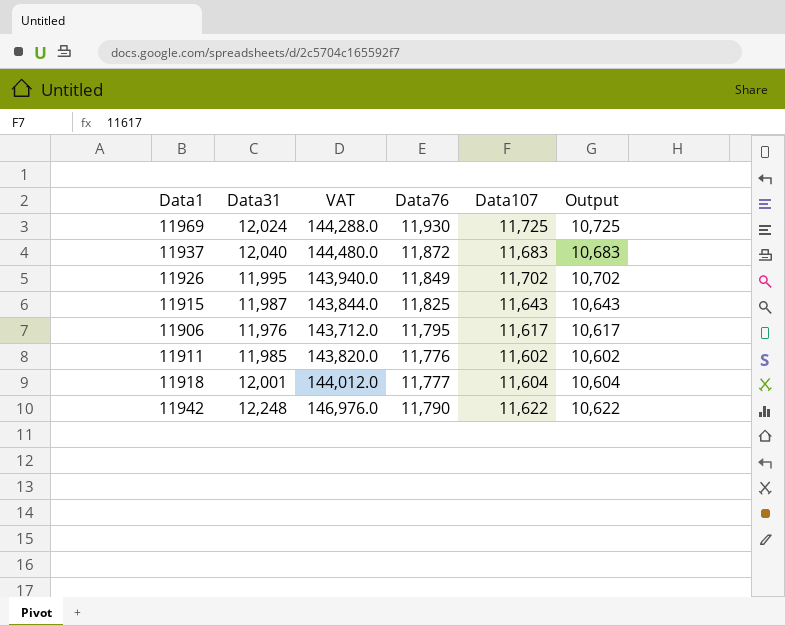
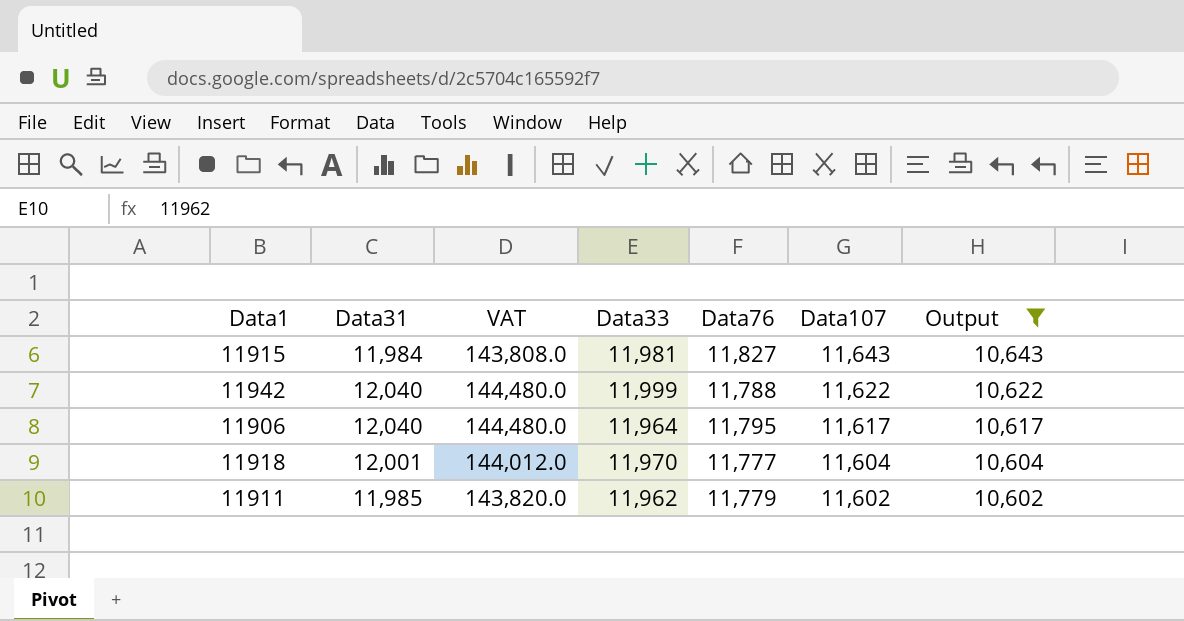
filter: none -> Output <= 10,643
row order: none -> Data107 descending
column Data33 | position: none -> 4
11915 | Data31: 11,987 -> 11,984
11915 | VAT: 143,844.0 -> 143,808.0
11915 | Data76: 11,825 -> 11,827
11942 | Data31: 12,248 -> 12,040
11942 | VAT: 146,976.0 -> 144,480.0
11942 | Data76: 11,790 -> 11,788
11906 | Data31: 11,976 -> 12,040
11906 | VAT: 143,712.0 -> 144,480.0
11911 | Data76: 11,776 -> 11,779

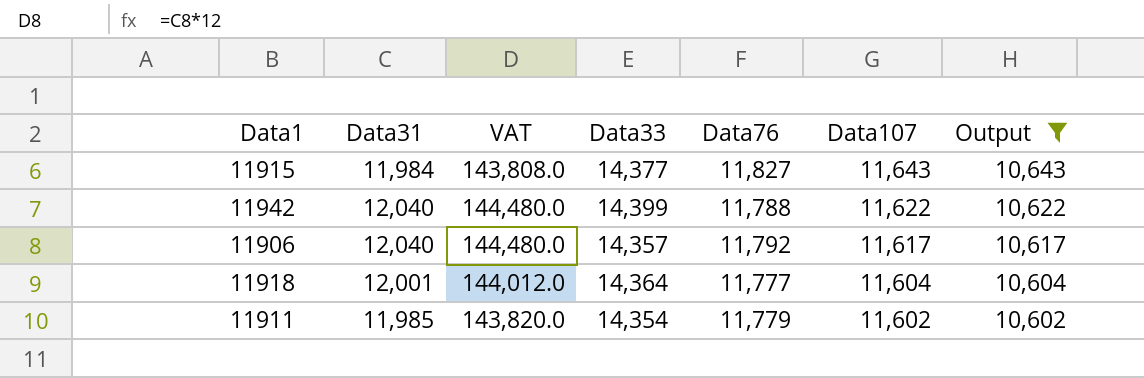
11915 | Data33: 11,981 -> 14,377
11942 | Data33: 11,999 -> 14,399
11906 | Data33: 11,964 -> 14,357
11906 | Data76: 11,795 -> 11,792
11918 | Data33: 11,970 -> 14,364
11911 | Data33: 11,962 -> 14,354

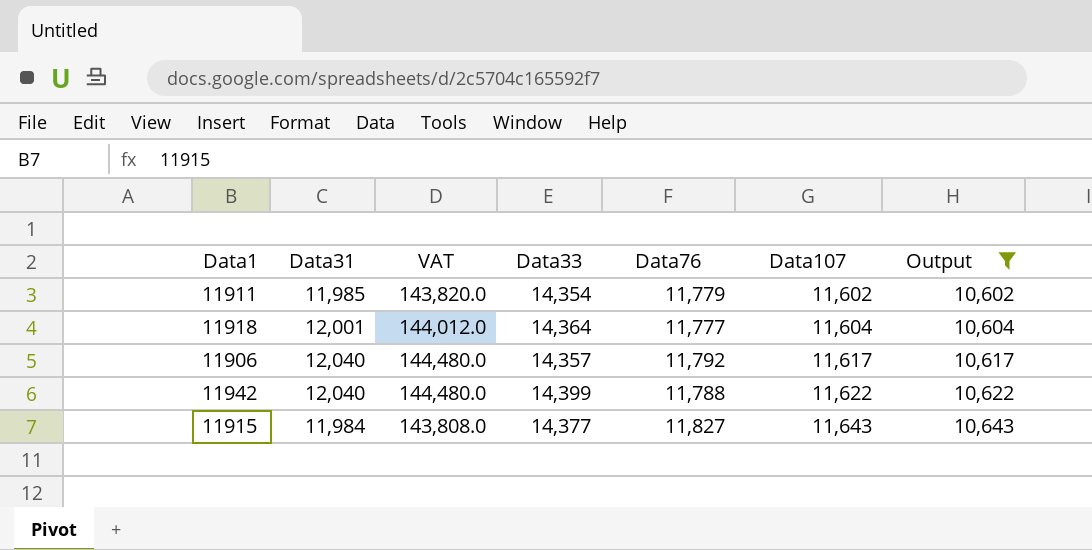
row order: Data107 descending -> Data107 ascending

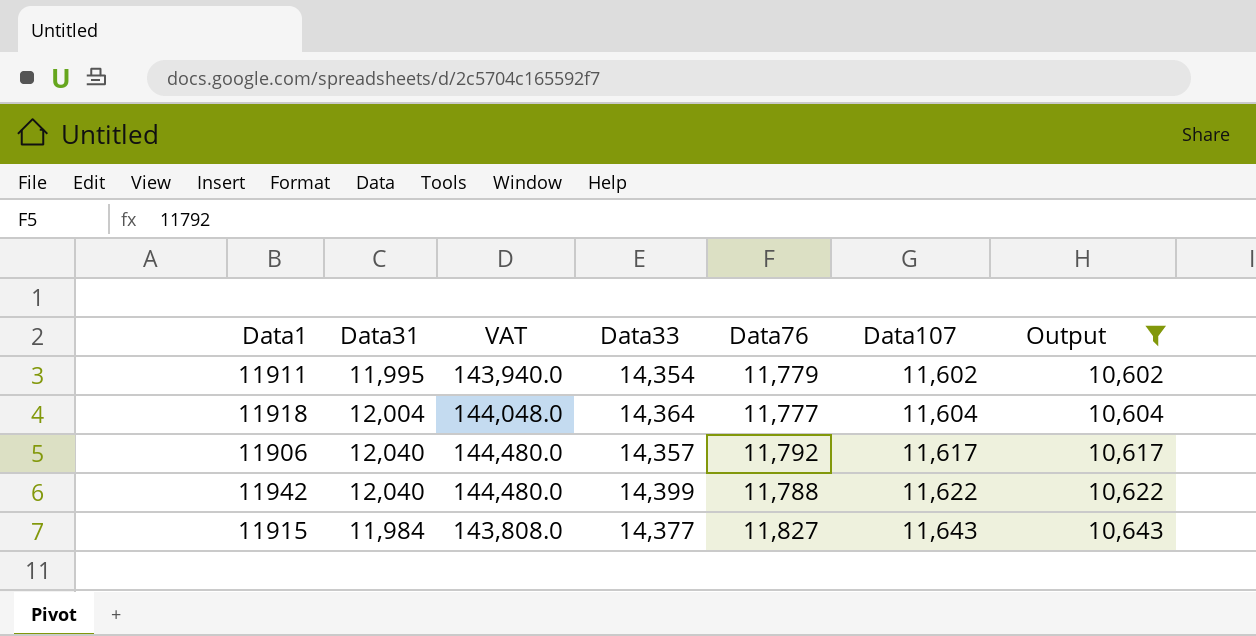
11911 | Data31: 11,985 -> 11,995
11911 | VAT: 143,820.0 -> 143,940.0
11918 | Data31: 12,001 -> 12,004
11918 | VAT: 144,012.0 -> 144,048.0

